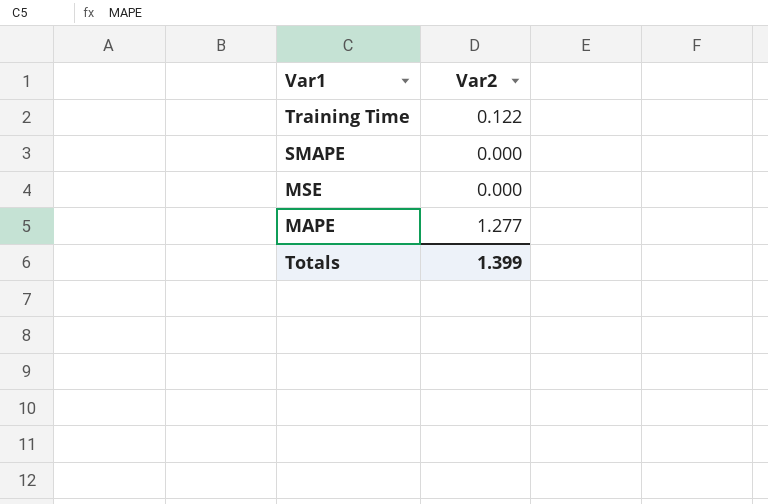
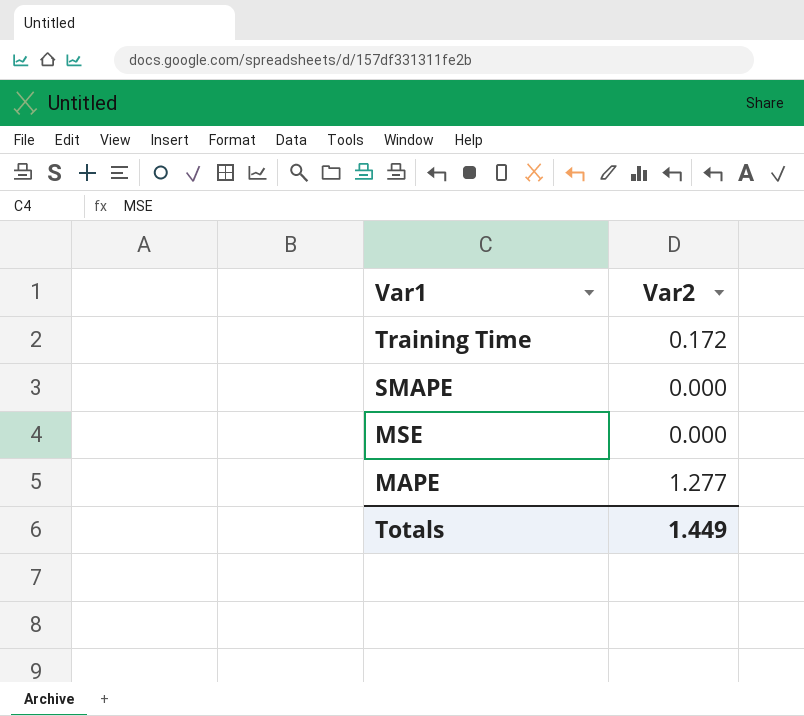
Training Time | Var2: 0.122 -> 0.172
Totals | Var2: 1.399 -> 1.449

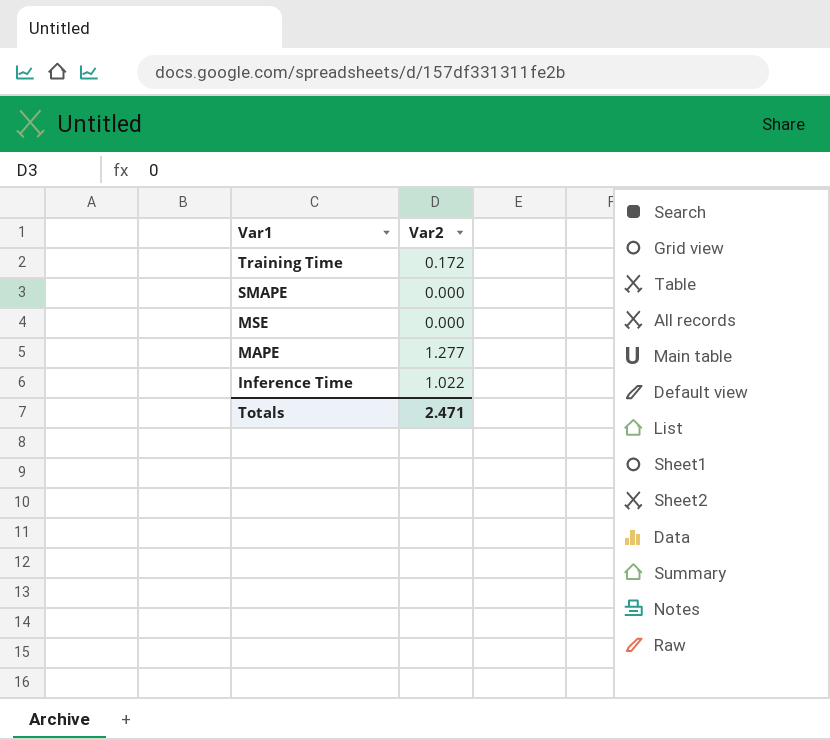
row Inference Time: none -> 1.022
Totals | Var2: 1.449 -> 2.471

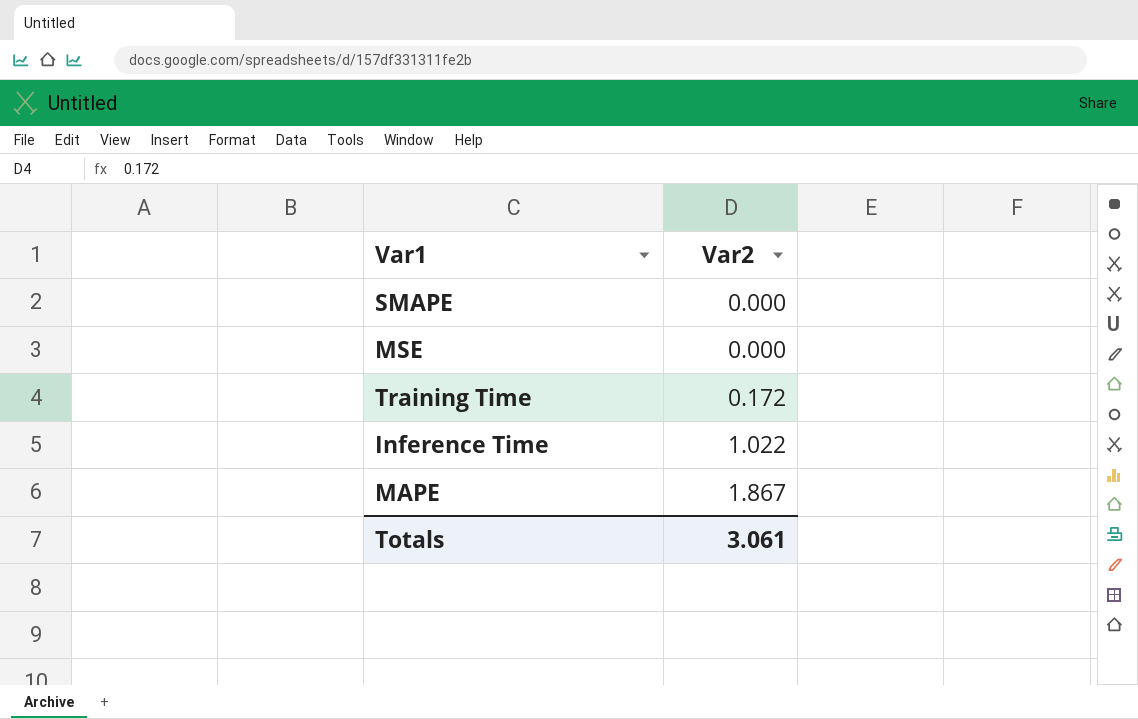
row order: Var1 descending -> Var2 ascending
MAPE | Var2: 1.277 -> 1.867
Totals | Var2: 2.471 -> 3.061

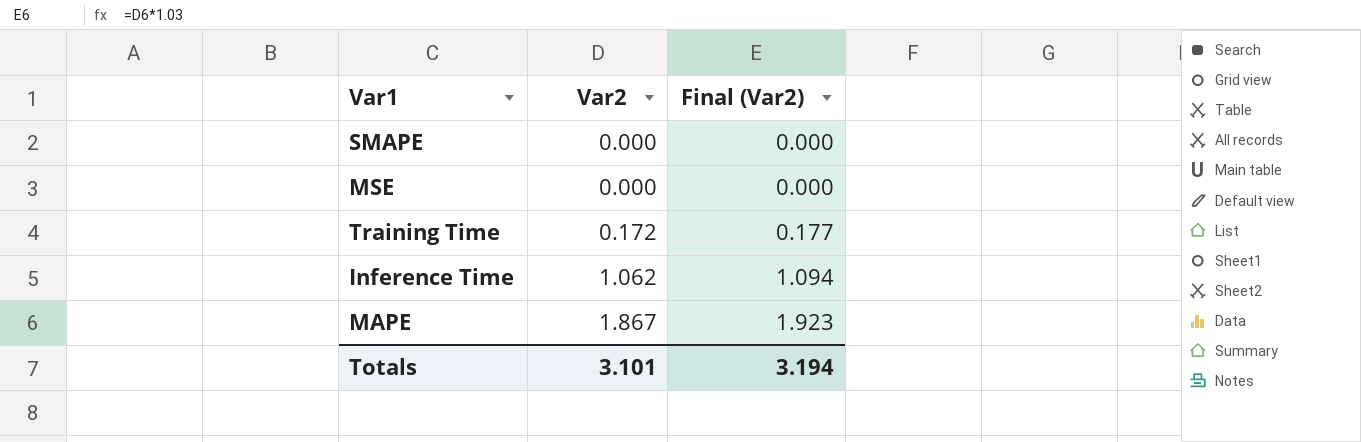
column Final (Var2) | formula: none -> [Var2] * 1.03
Inference Time | Var2: 1.022 -> 1.062
Totals | Var2: 3.061 -> 3.101

